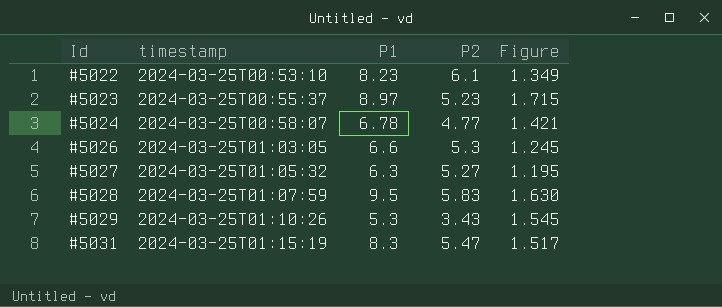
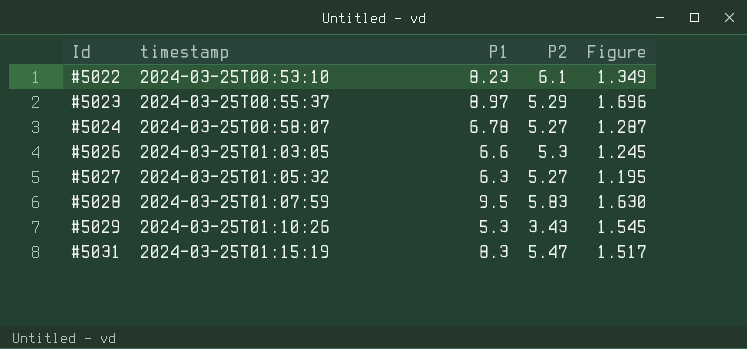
#5023 | P2: 5.23 -> 5.29
#5023 | Figure: 1.715 -> 1.696
#5024 | P2: 4.77 -> 5.27
#5024 | Figure: 1.421 -> 1.287

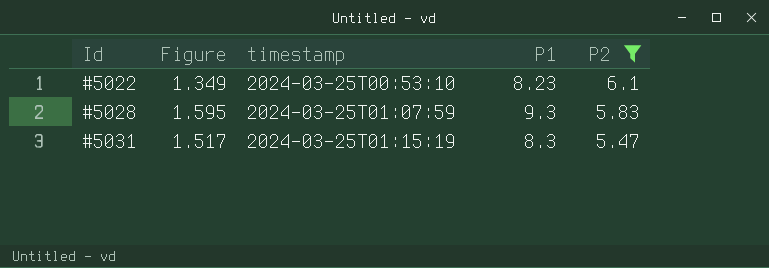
filter: none -> P2 >= 5.47
column Figure | position: 5 -> 2
#5028 | Figure: 1.630 -> 1.595
#5028 | P1: 9.5 -> 9.3

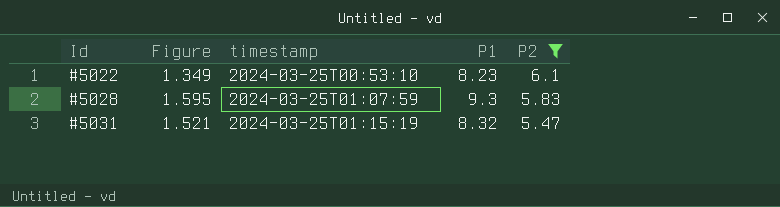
#5031 | Figure: 1.517 -> 1.521
#5031 | P1: 8.3 -> 8.32

